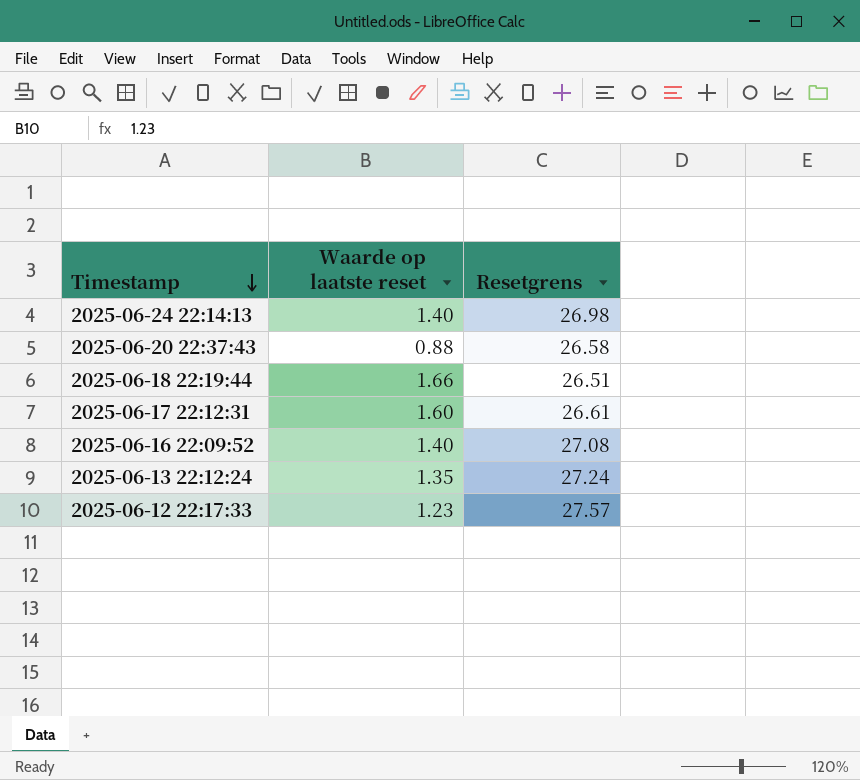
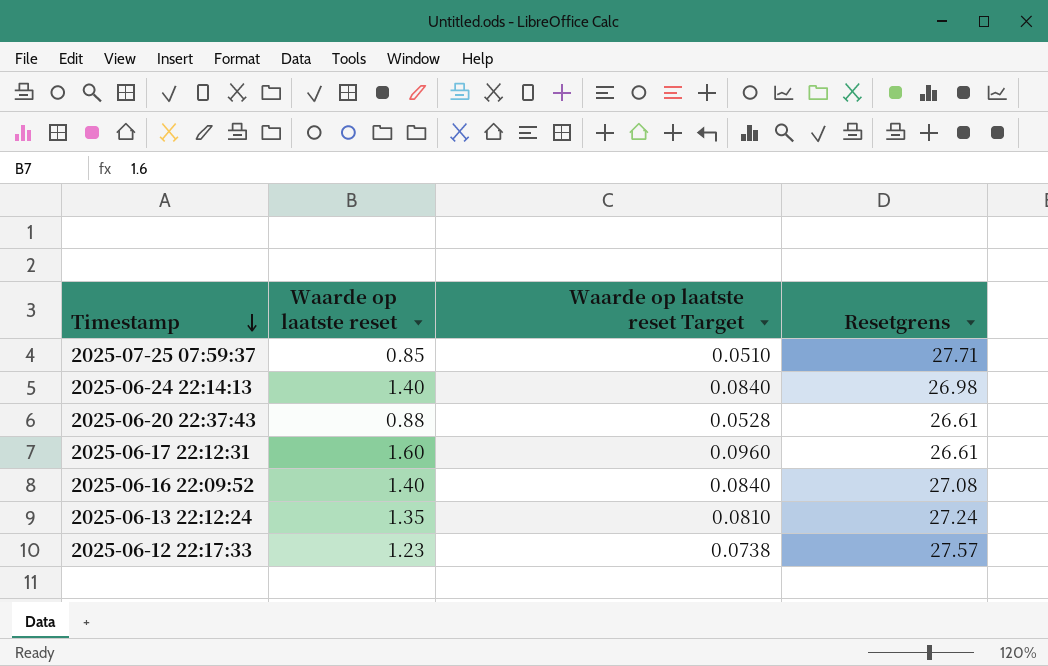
column Waarde op laatste reset Target | formula: none -> [Waarde op laatste reset] * 0.06
row 2025-06-18 22:19:44: 1.66 | 26.51 -> none
row 2025-07-25 07:59:37: none -> 0.85 | 0.0510 | 27.71
2025-06-20 22:37:43 | Resetgrens: 26.58 -> 26.61

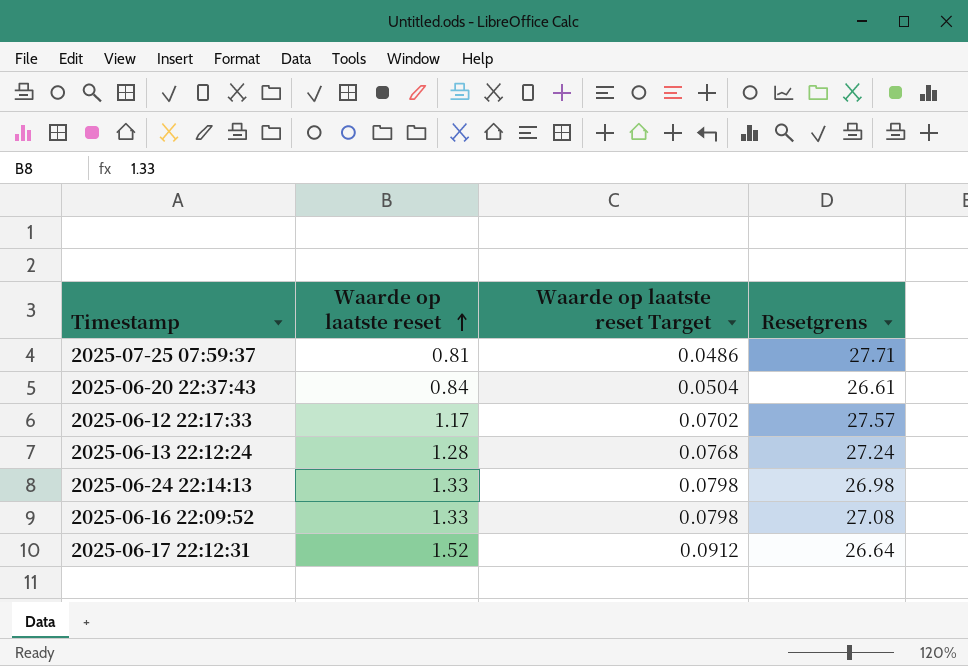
row order: Timestamp descending -> Waarde op laatste reset ascending
2025-07-25 07:59:37 | Waarde op laatste reset: 0.85 -> 0.81
2025-07-25 07:59:37 | Waarde op laatste reset Target: 0.0510 -> 0.0486
2025-06-20 22:37:43 | Waarde op laatste reset: 0.88 -> 0.84
2025-06-20 22:37:43 | Waarde op laatste reset Target: 0.0528 -> 0.0504
2025-06-12 22:17:33 | Waarde op laatste reset: 1.23 -> 1.17
2025-06-12 22:17:33 | Waarde op laatste reset Target: 0.0738 -> 0.0702
2025-06-13 22:12:24 | Waarde op laatste reset: 1.35 -> 1.28
2025-06-13 22:12:24 | Waarde op laatste reset Target: 0.0810 -> 0.0768
2025-06-24 22:14:13 | Waarde op laatste reset: 1.40 -> 1.33
2025-06-24 22:14:13 | Waarde op laatste reset Target: 0.0840 -> 0.0798
2025-06-16 22:09:52 | Waarde op laatste reset: 1.40 -> 1.33
2025-06-16 22:09:52 | Waarde op laatste reset Target: 0.0840 -> 0.0798
2025-06-17 22:12:31 | Waarde op laatste reset: 1.60 -> 1.52
2025-06-17 22:12:31 | Waarde op laatste reset Target: 0.0960 -> 0.0912
2025-06-17 22:12:31 | Resetgrens: 26.61 -> 26.64

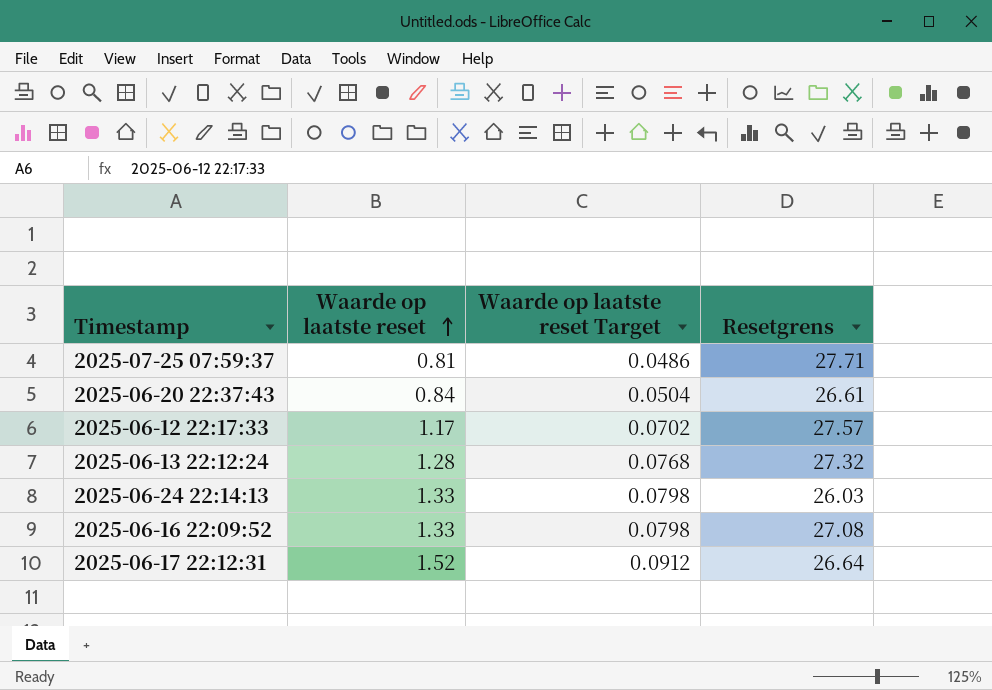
2025-06-13 22:12:24 | Resetgrens: 27.24 -> 27.32
2025-06-24 22:14:13 | Resetgrens: 26.98 -> 26.03

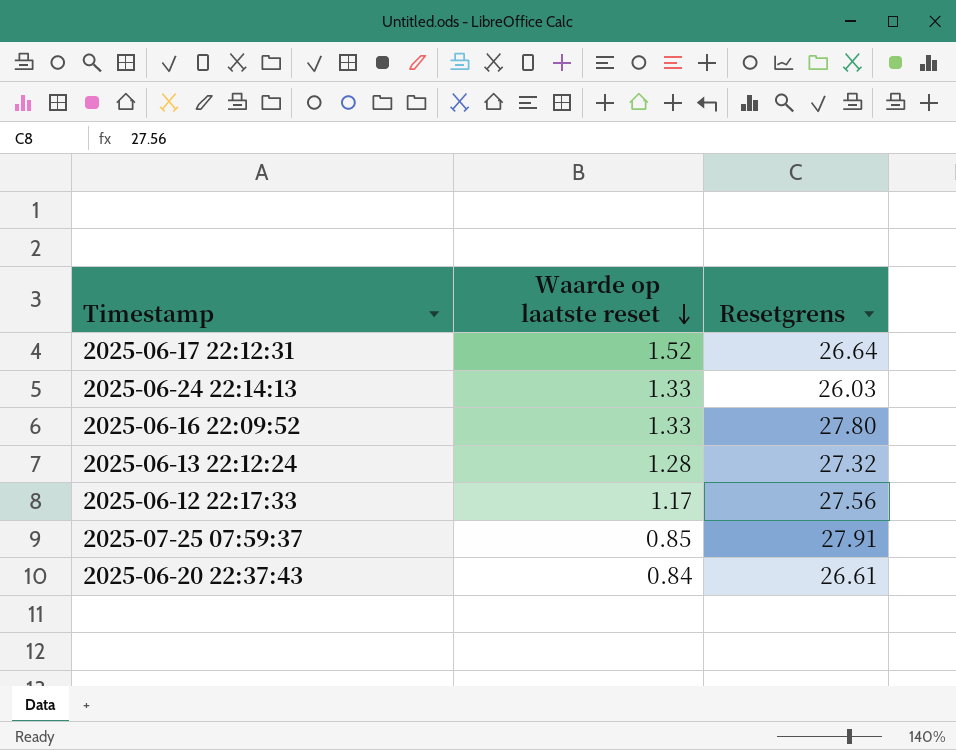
row order: Waarde op laatste reset ascending -> Waarde op laatste reset descending
column Waarde op laatste reset Target | formula: [Waarde op laatste reset] * 0.06 -> none
2025-06-16 22:09:52 | Resetgrens: 27.08 -> 27.80
2025-06-12 22:17:33 | Resetgrens: 27.57 -> 27.56
2025-07-25 07:59:37 | Waarde op laatste reset: 0.81 -> 0.85
2025-07-25 07:59:37 | Resetgrens: 27.71 -> 27.91

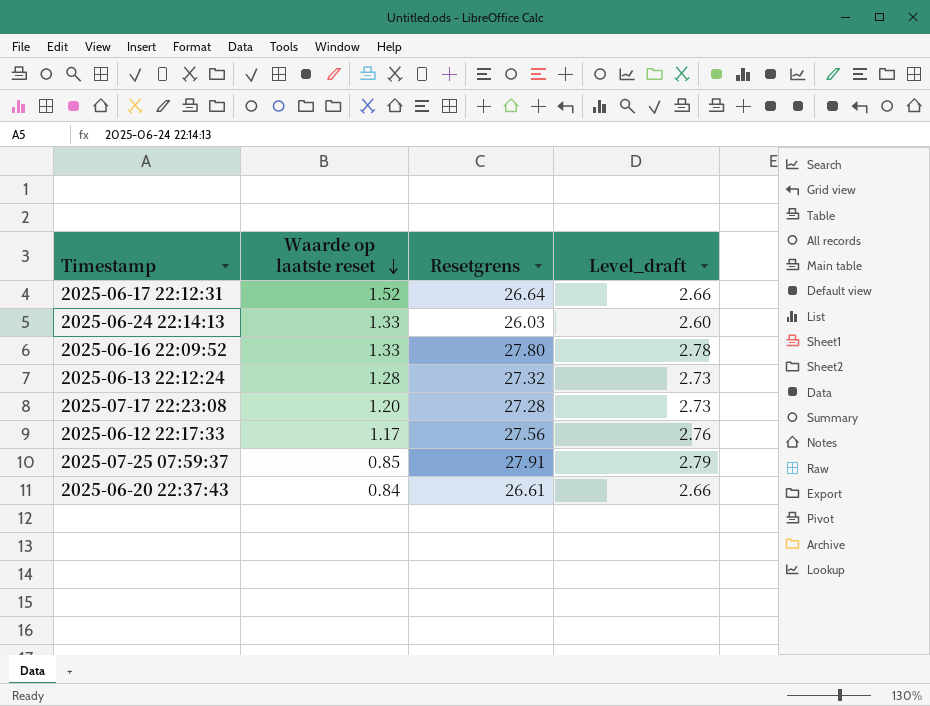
column Level_draft | formula: none -> [Resetgrens] * 0.1
row 2025-07-17 22:23:08: none -> 1.20 | 27.28 | 2.73

